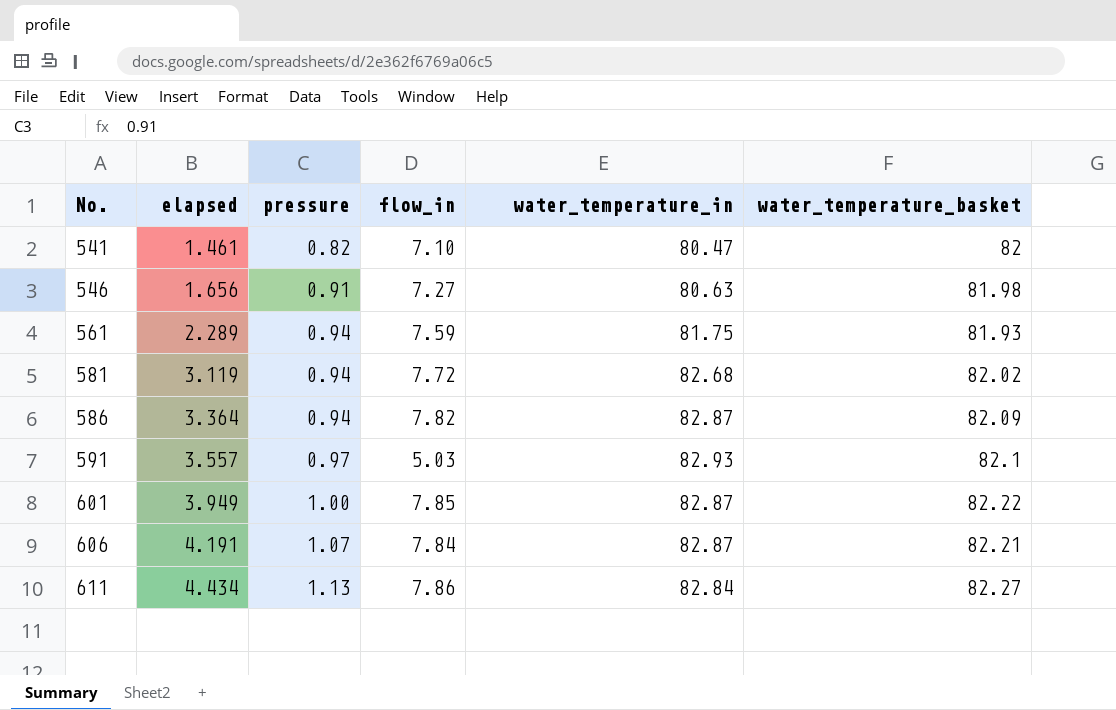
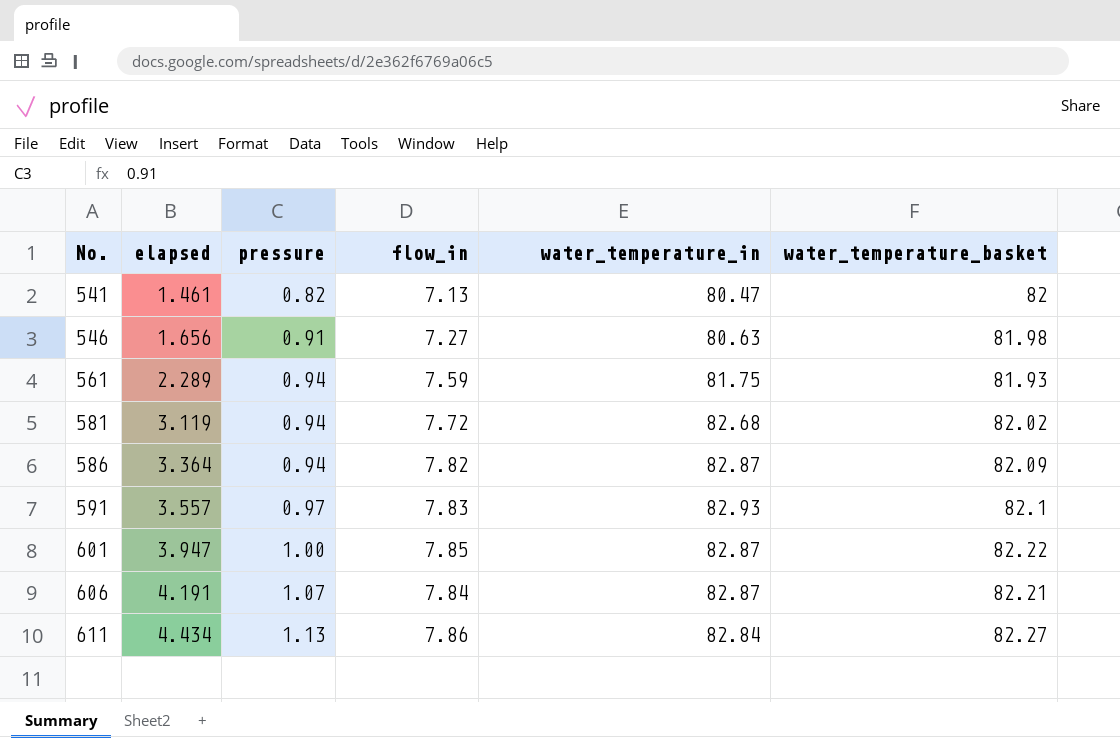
541 | flow_in: 7.10 -> 7.13
591 | flow_in: 5.03 -> 7.83
601 | elapsed: 3.949 -> 3.947

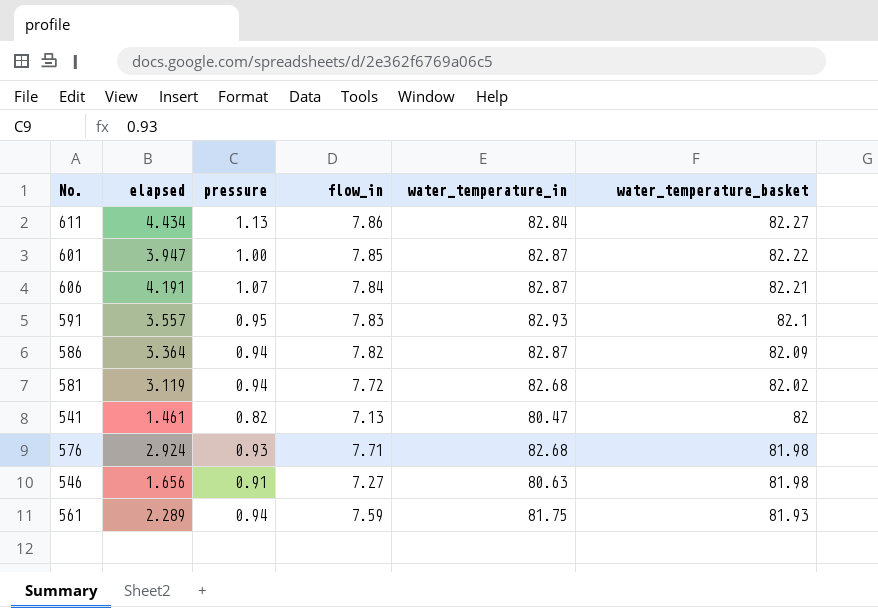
row order: No. ascending -> water_temperature_basket descending
591 | pressure: 0.97 -> 0.95
row 576: none -> 2.924 | 0.93 | 7.71 | 82.68 | 81.98

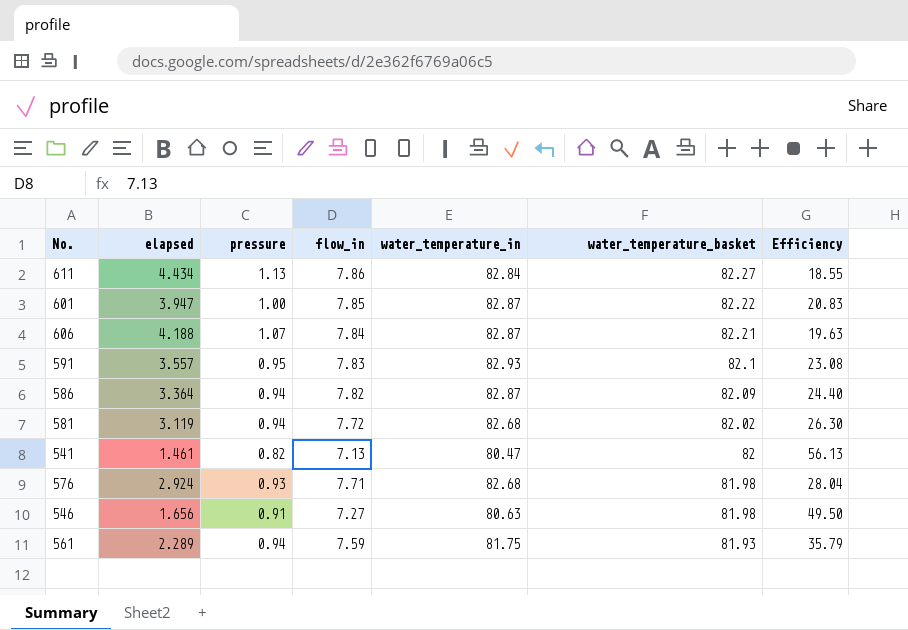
column Efficiency | formula: none -> [water_temperature_basket] / [elapsed]
606 | elapsed: 4.191 -> 4.188

